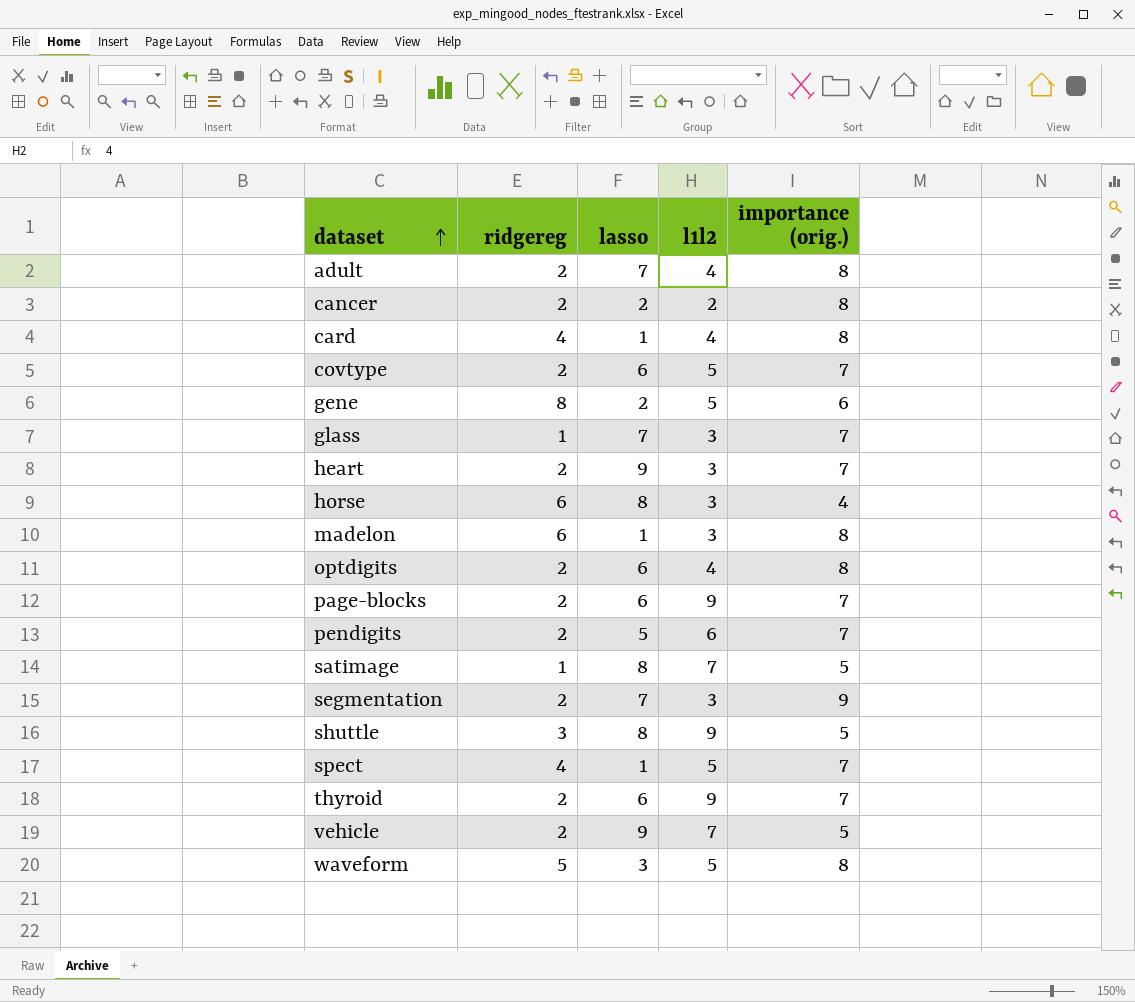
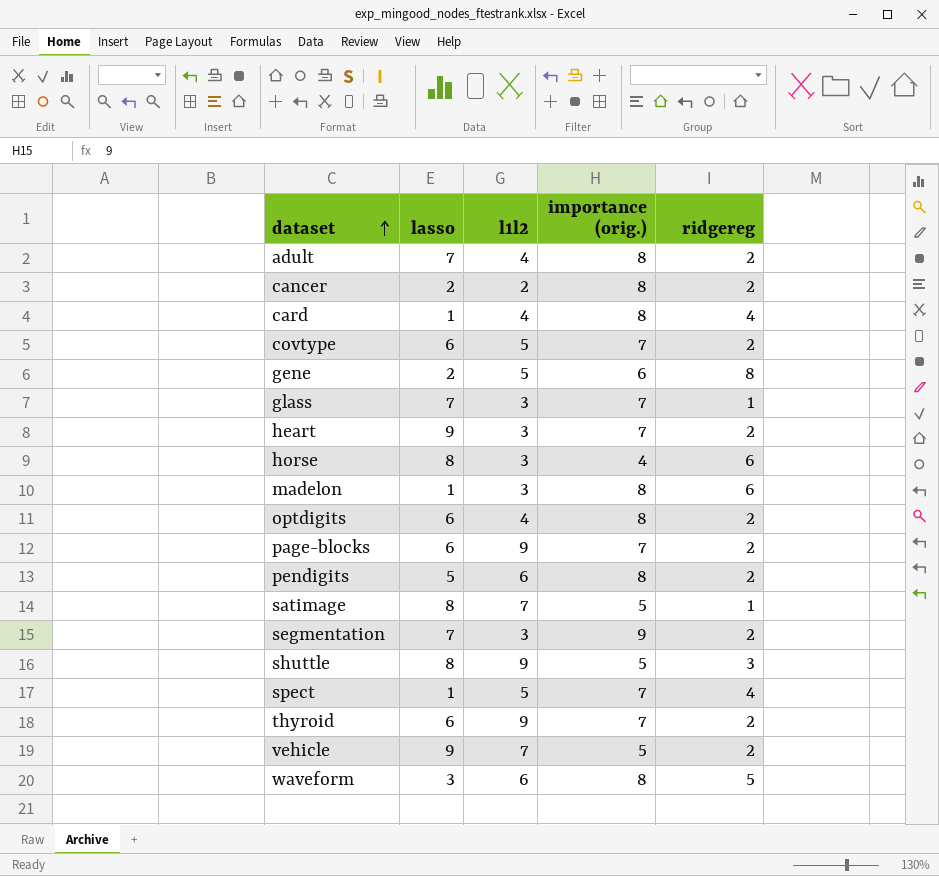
column ridgereg | position: 2 -> 5
pendigits | importance (orig.): 7 -> 8
waveform | l1l2: 5 -> 6

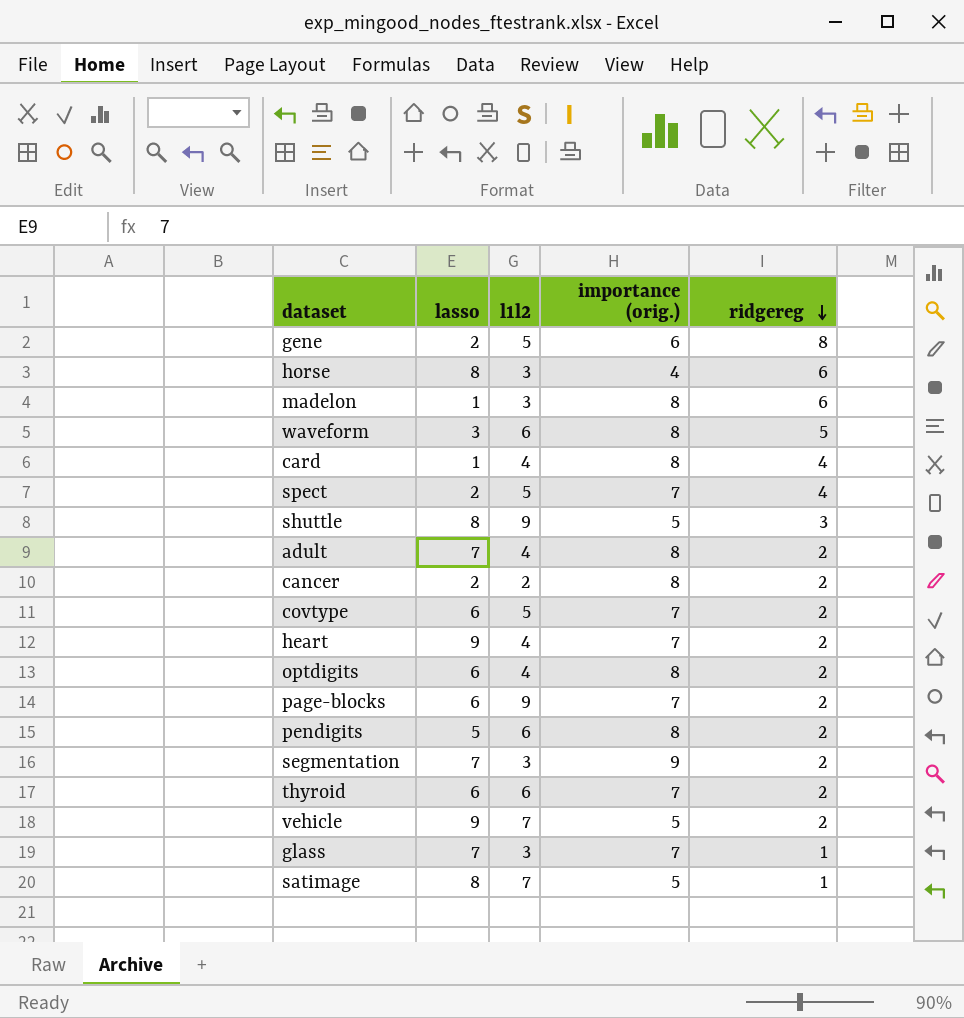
row order: dataset ascending -> ridgereg descending
spect | lasso: 1 -> 2
heart | l1l2: 3 -> 4
thyroid | l1l2: 9 -> 6

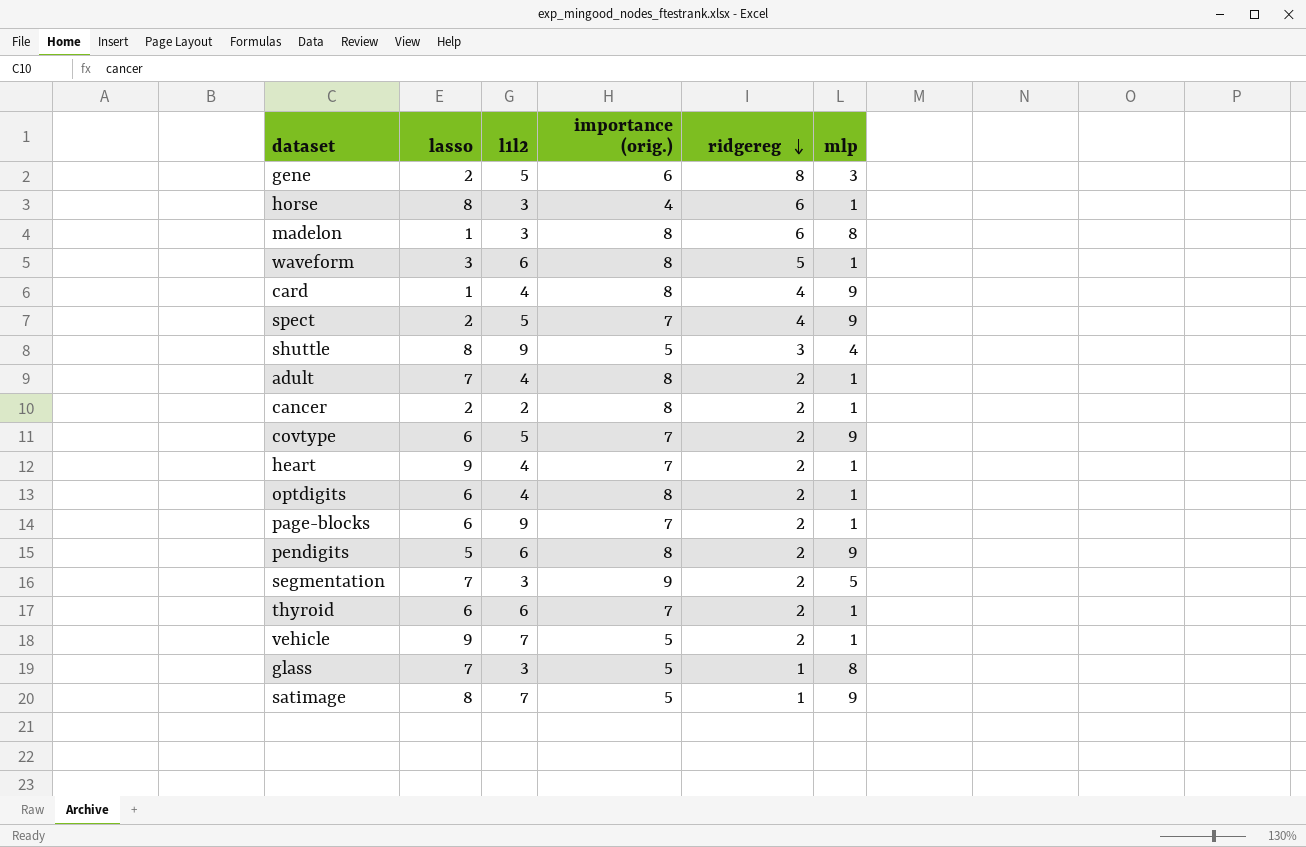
column mlp | position: none -> 6
glass | importance (orig.): 7 -> 5

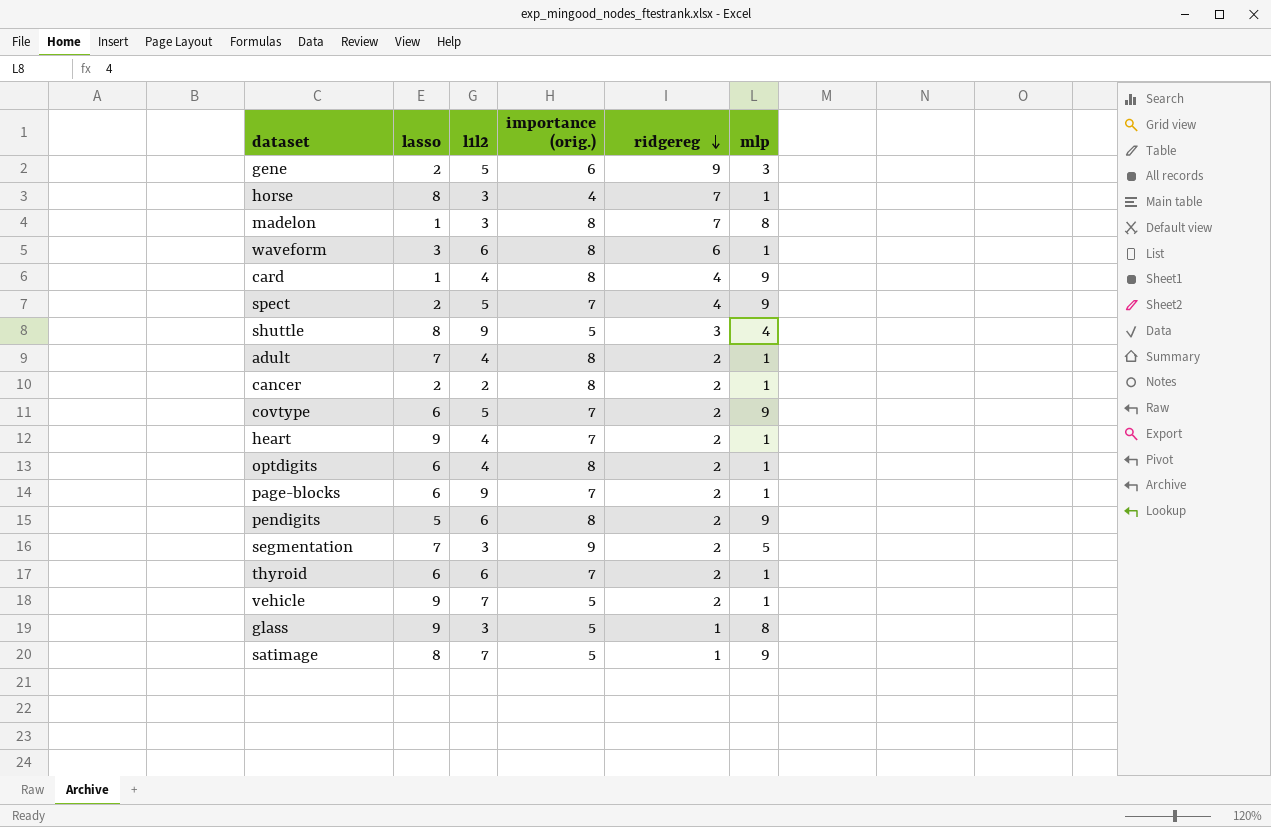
gene | ridgereg: 8 -> 9
horse | ridgereg: 6 -> 7
madelon | ridgereg: 6 -> 7
waveform | ridgereg: 5 -> 6
glass | lasso: 7 -> 9

